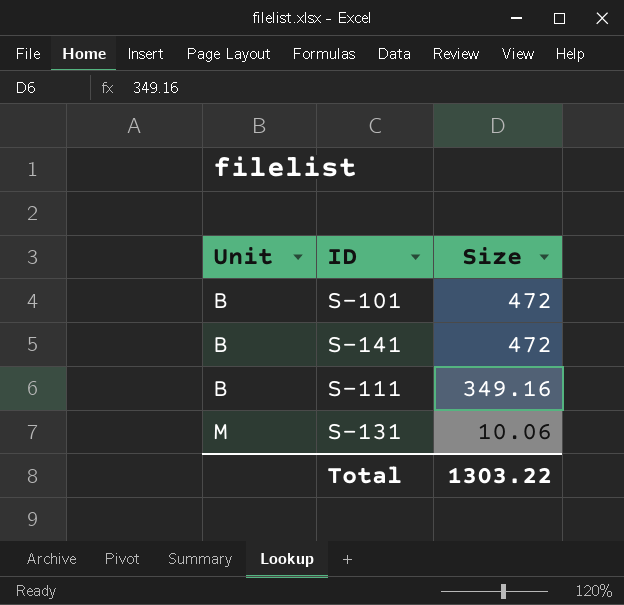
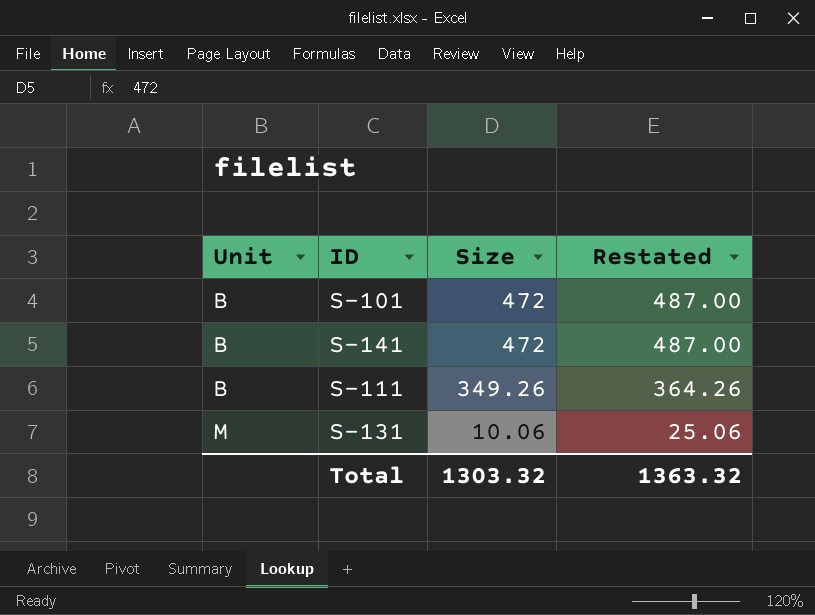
column Restated | formula: none -> [Size] + 15
S-111 | Size: 349.16 -> 349.26
Total | Size: 1303.22 -> 1303.32

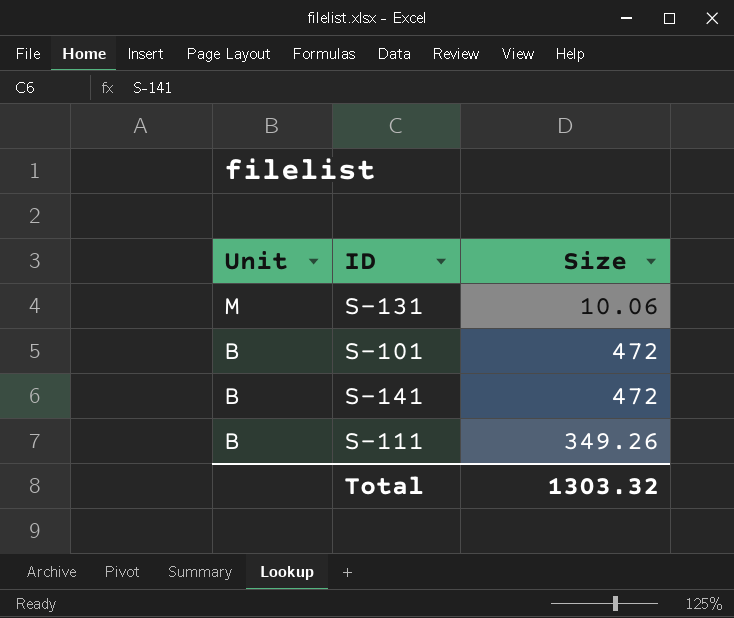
row order: Unit ascending -> Unit descending
column Restated | formula: [Size] + 15 -> none

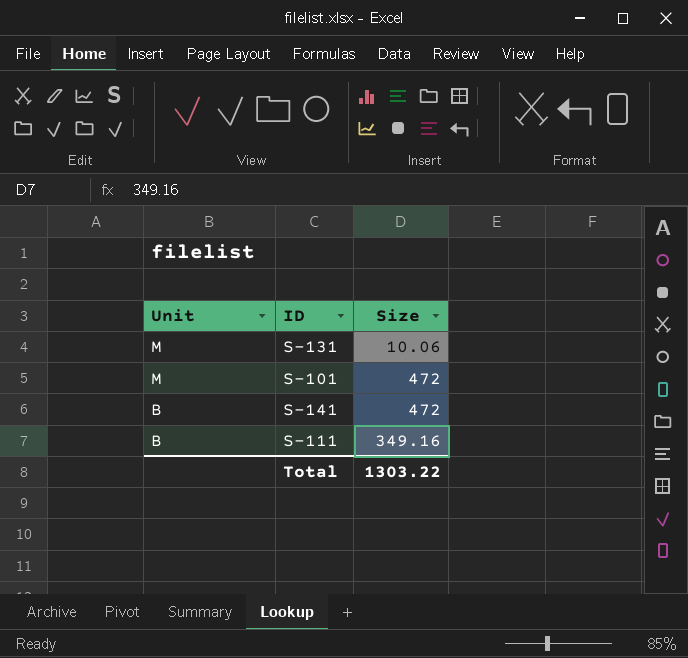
S-101 | Unit: B -> M
S-111 | Size: 349.26 -> 349.16
Total | Size: 1303.32 -> 1303.22

